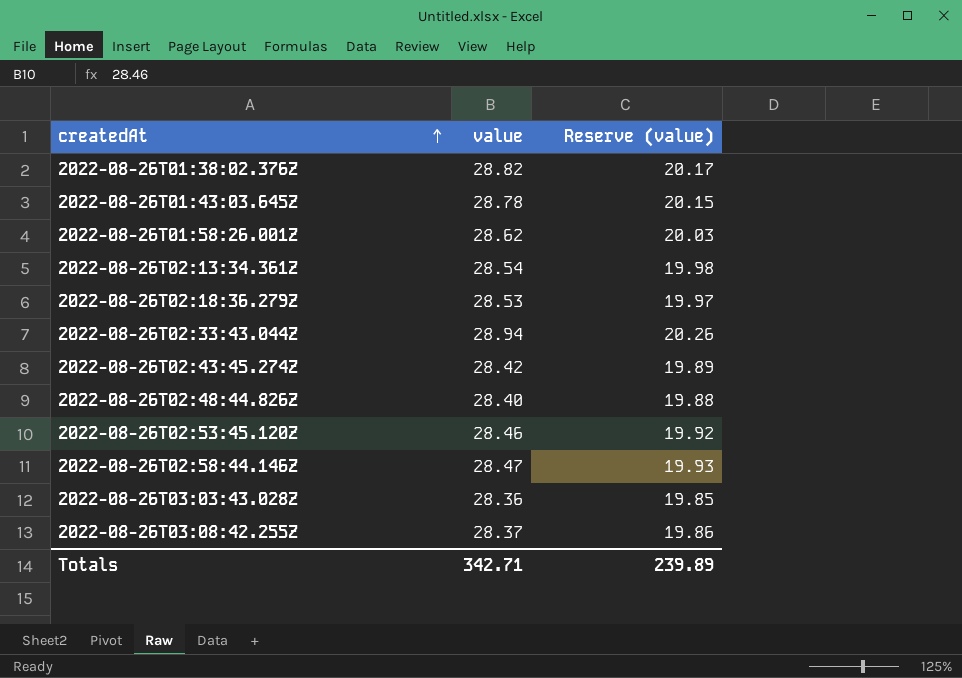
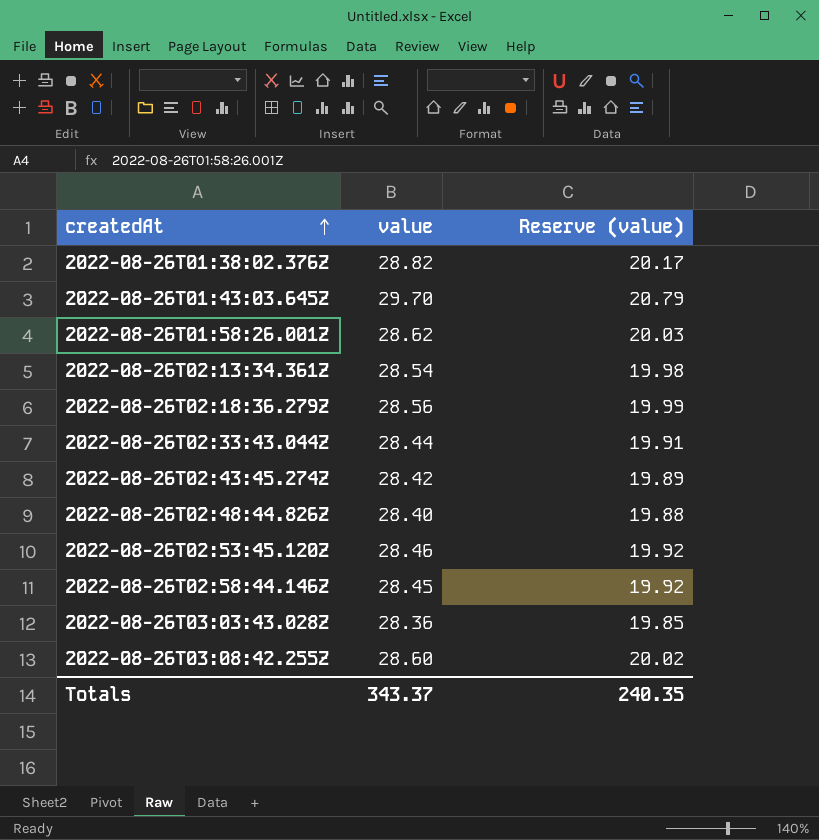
2022-08-26T01:43:03.645Z | value: 28.78 -> 29.70
2022-08-26T01:43:03.645Z | Reserve (value): 20.15 -> 20.79
2022-08-26T02:18:36.279Z | value: 28.53 -> 28.56
2022-08-26T02:18:36.279Z | Reserve (value): 19.97 -> 19.99
2022-08-26T02:33:43.044Z | value: 28.94 -> 28.44
2022-08-26T02:33:43.044Z | Reserve (value): 20.26 -> 19.91
2022-08-26T02:58:44.146Z | value: 28.47 -> 28.45
2022-08-26T02:58:44.146Z | Reserve (value): 19.93 -> 19.92
2022-08-26T03:08:42.255Z | value: 28.37 -> 28.60
2022-08-26T03:08:42.255Z | Reserve (value): 19.86 -> 20.02
Totals | value: 342.71 -> 343.37
Totals | Reserve (value): 239.89 -> 240.35

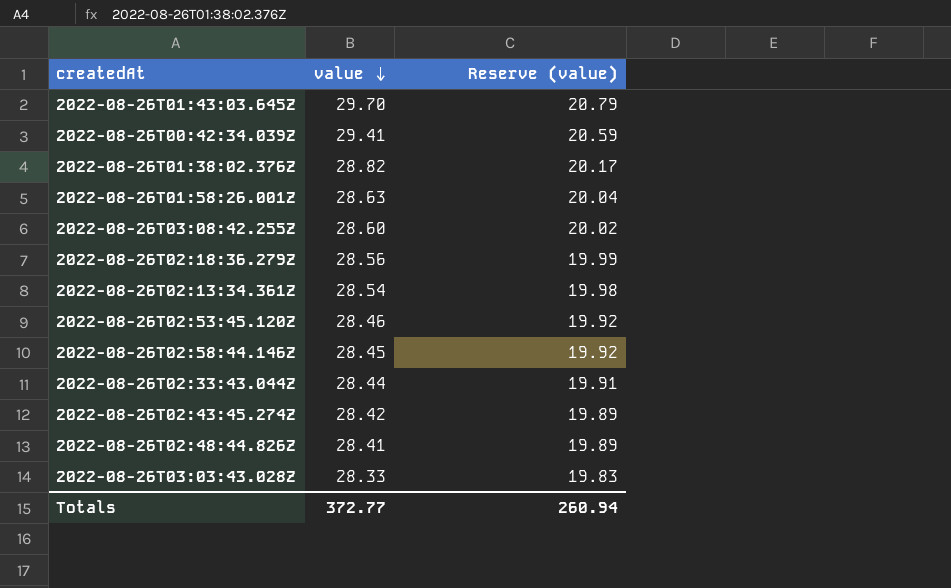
row order: createdAt ascending -> value descending
row 2022-08-26T00:42:34.039Z: none -> 29.41 | 20.59
2022-08-26T01:58:26.001Z | value: 28.62 -> 28.63
2022-08-26T01:58:26.001Z | Reserve (value): 20.03 -> 20.04
2022-08-26T02:48:44.826Z | value: 28.40 -> 28.41
2022-08-26T02:48:44.826Z | Reserve (value): 19.88 -> 19.89
2022-08-26T03:03:43.028Z | value: 28.36 -> 28.33
2022-08-26T03:03:43.028Z | Reserve (value): 19.85 -> 19.83
Totals | value: 343.37 -> 372.77
Totals | Reserve (value): 240.35 -> 260.94

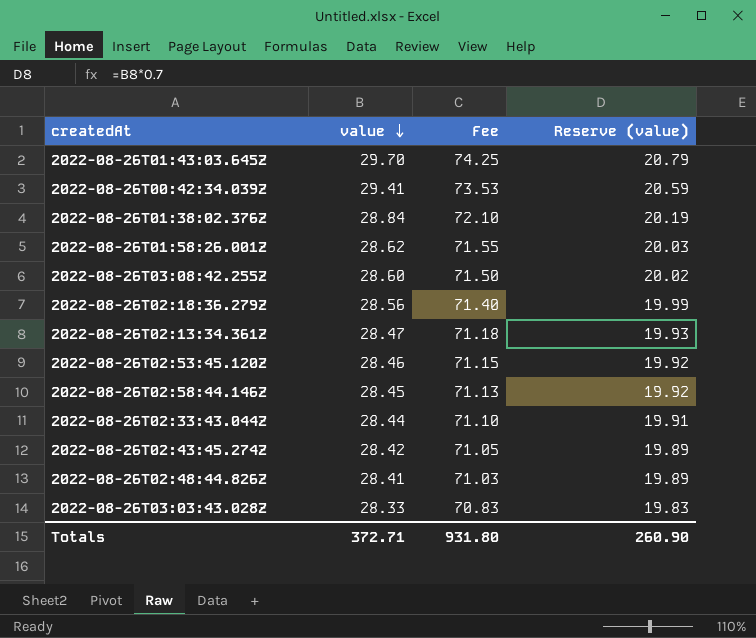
column Fee | formula: none -> [value] * 2.5
2022-08-26T01:38:02.376Z | value: 28.82 -> 28.84
2022-08-26T01:38:02.376Z | Reserve (value): 20.17 -> 20.19
2022-08-26T01:58:26.001Z | value: 28.63 -> 28.62
2022-08-26T01:58:26.001Z | Reserve (value): 20.04 -> 20.03
2022-08-26T02:13:34.361Z | value: 28.54 -> 28.47
2022-08-26T02:13:34.361Z | Reserve (value): 19.98 -> 19.93
Totals | value: 372.77 -> 372.71
Totals | Reserve (value): 260.94 -> 260.90

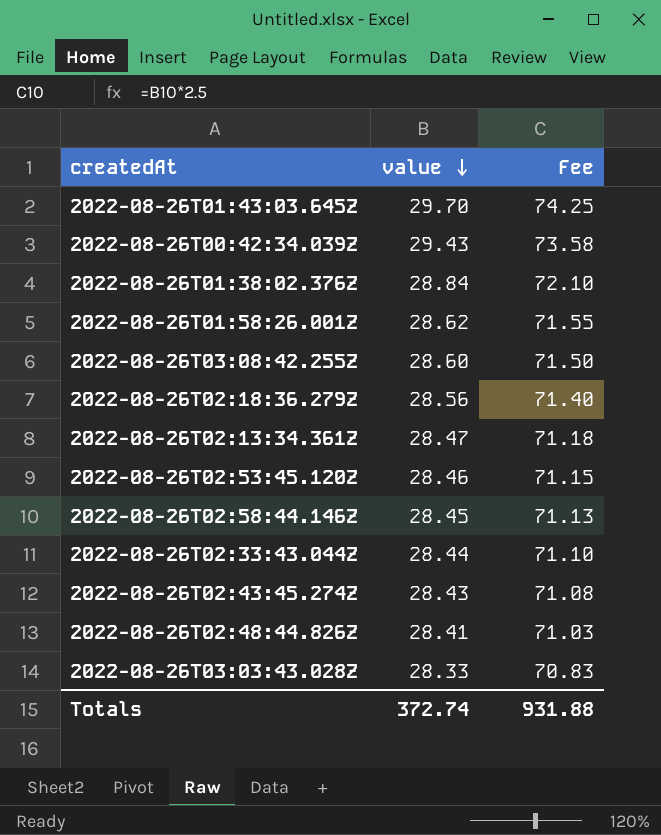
column Reserve (value) | formula: [value] * 0.7 -> none
2022-08-26T00:42:34.039Z | value: 29.41 -> 29.43
2022-08-26T00:42:34.039Z | Fee: 73.53 -> 73.58
2022-08-26T02:43:45.274Z | value: 28.42 -> 28.43
2022-08-26T02:43:45.274Z | Fee: 71.05 -> 71.08
Totals | value: 372.71 -> 372.74
Totals | Fee: 931.80 -> 931.88

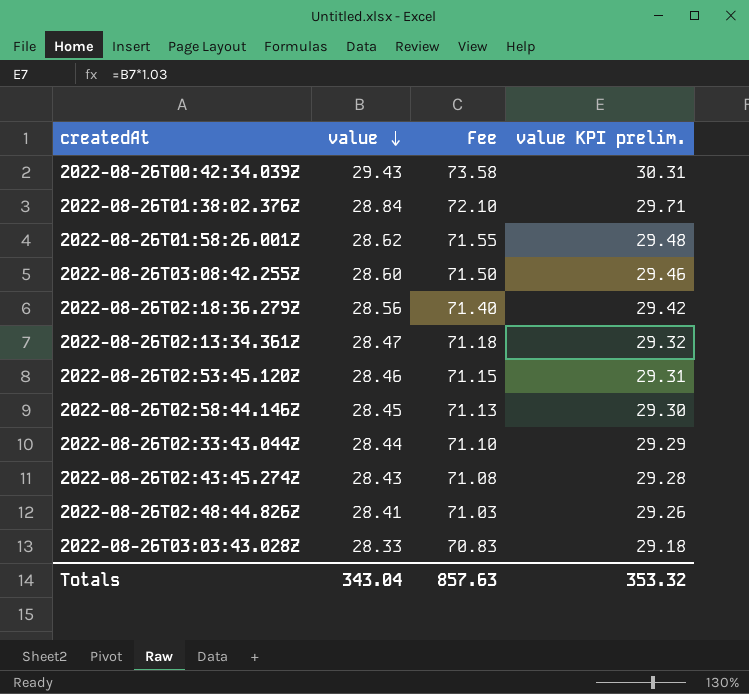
column value KPI prelim. | formula: none -> [value] * 1.03
row 2022-08-26T01:43:03.645Z: 29.70 | 74.25 -> none
Totals | value: 372.74 -> 343.04
Totals | Fee: 931.88 -> 857.63

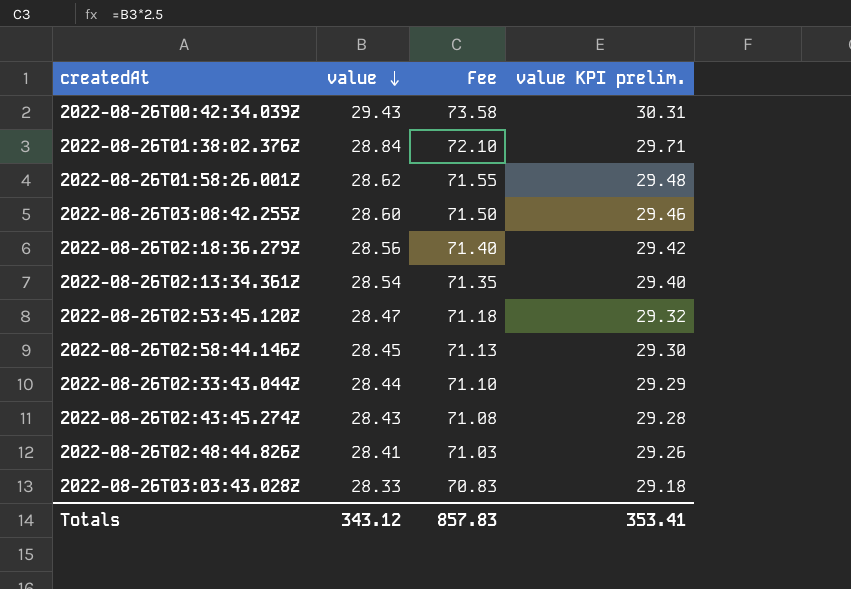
2022-08-26T02:13:34.361Z | value: 28.47 -> 28.54
2022-08-26T02:13:34.361Z | Fee: 71.18 -> 71.35
2022-08-26T02:13:34.361Z | value KPI prelim.: 29.32 -> 29.40
2022-08-26T02:53:45.120Z | value: 28.46 -> 28.47
2022-08-26T02:53:45.120Z | Fee: 71.15 -> 71.18
2022-08-26T02:53:45.120Z | value KPI prelim.: 29.31 -> 29.32
Totals | value: 343.04 -> 343.12
Totals | Fee: 857.63 -> 857.83
Totals | value KPI prelim.: 353.32 -> 353.41

